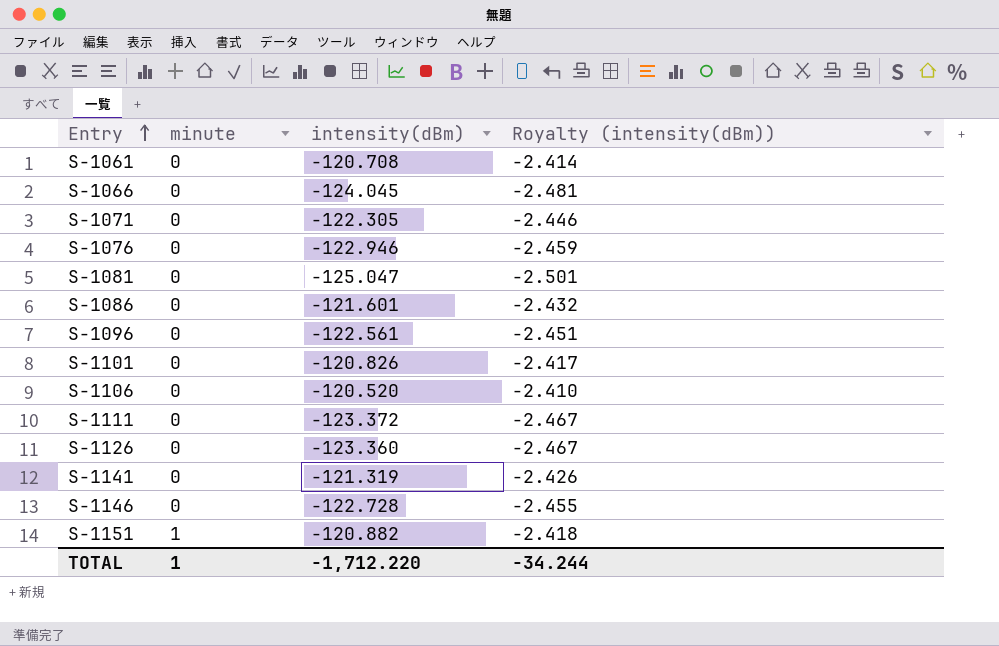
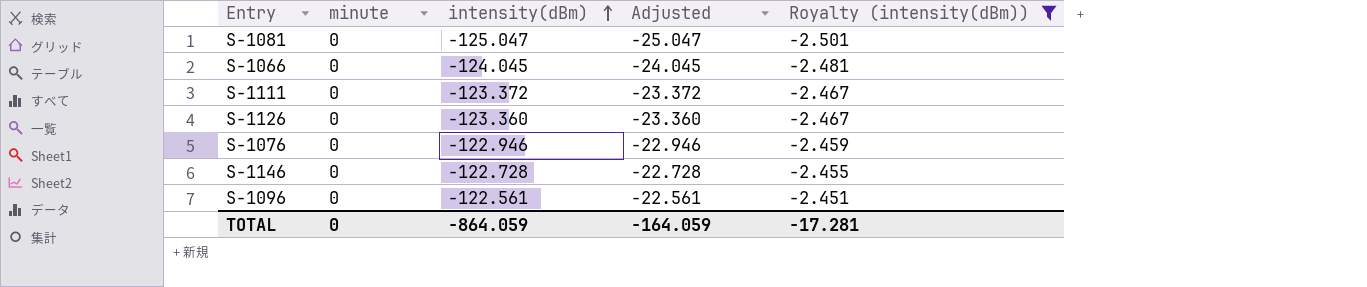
filter: none -> Royalty (intensity(dBm)) <= -2.451
row order: Entry ascending -> intensity(dBm) ascending
column Adjusted | formula: none -> [intensity(dBm)] + 100
TOTAL | minute: 1 -> 0
TOTAL | intensity(dBm): -1,712.220 -> -864.059
TOTAL | Royalty (intensity(dBm)): -34.244 -> -17.281

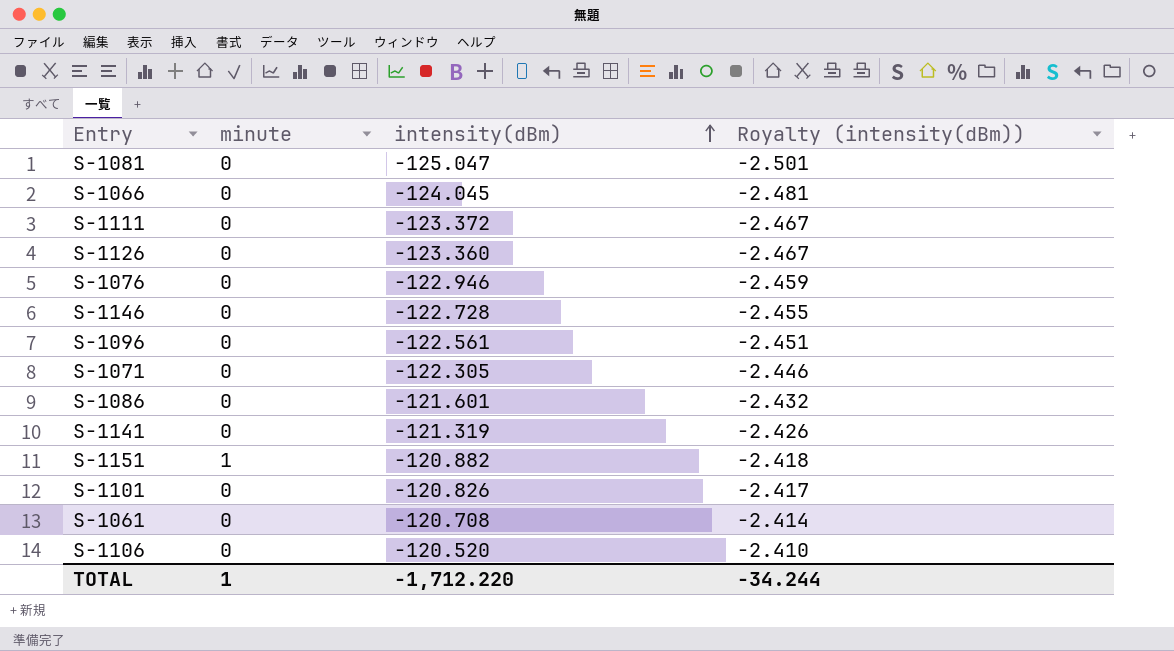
filter: Royalty (intensity(dBm)) <= -2.451 -> none
column Adjusted | formula: [intensity(dBm)] + 100 -> none
TOTAL | minute: 0 -> 1
TOTAL | intensity(dBm): -864.059 -> -1,712.220
TOTAL | Royalty (intensity(dBm)): -17.281 -> -34.244

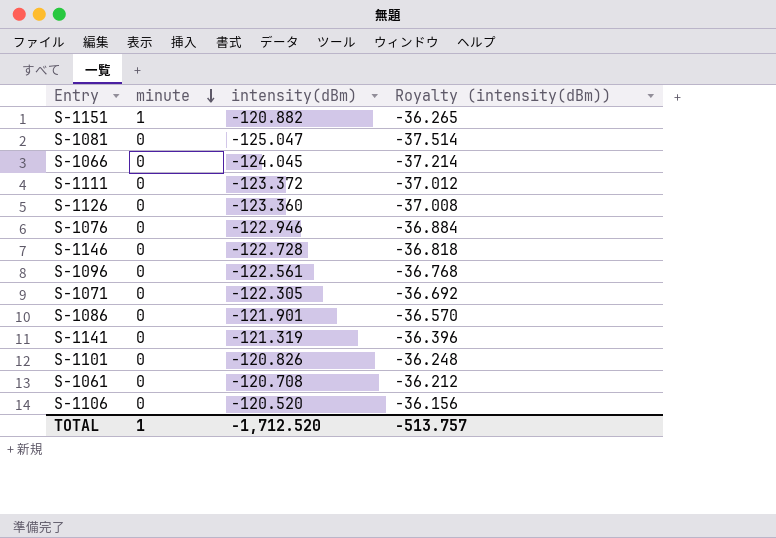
row order: intensity(dBm) ascending -> minute descending
column Royalty (intensity(dBm)) | formula: [intensity(dBm)] * 0.02 -> [intensity(dBm)] * 0.3
S-1086 | intensity(dBm): -121.601 -> -121.901
TOTAL | intensity(dBm): -1,712.220 -> -1,712.520
TOTAL | Royalty (intensity(dBm)): -34.244 -> -513.757

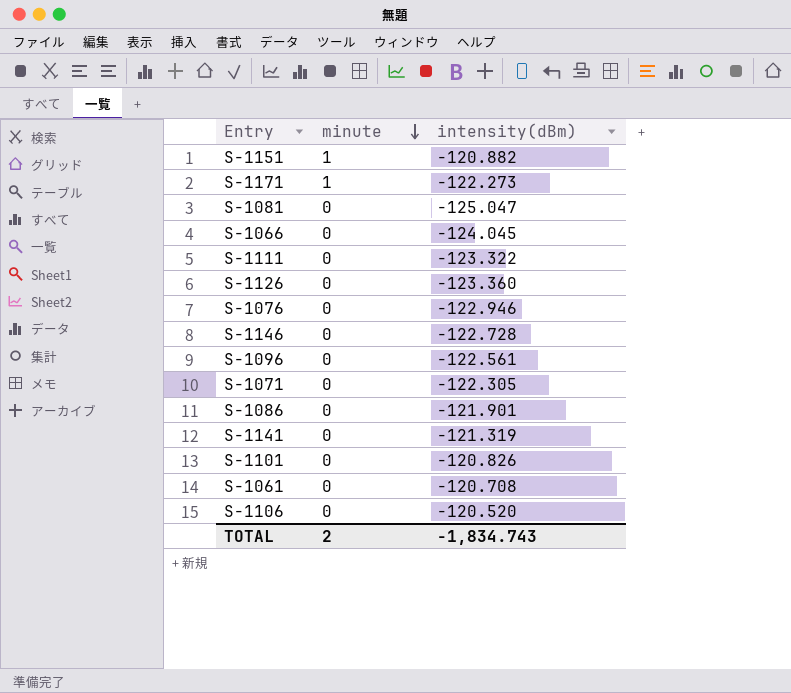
column Royalty (intensity(dBm)) | formula: [intensity(dBm)] * 0.3 -> none
row S-1171: none -> 1 | -122.273
S-1111 | intensity(dBm): -123.372 -> -123.322
TOTAL | minute: 1 -> 2
TOTAL | intensity(dBm): -1,712.520 -> -1,834.743

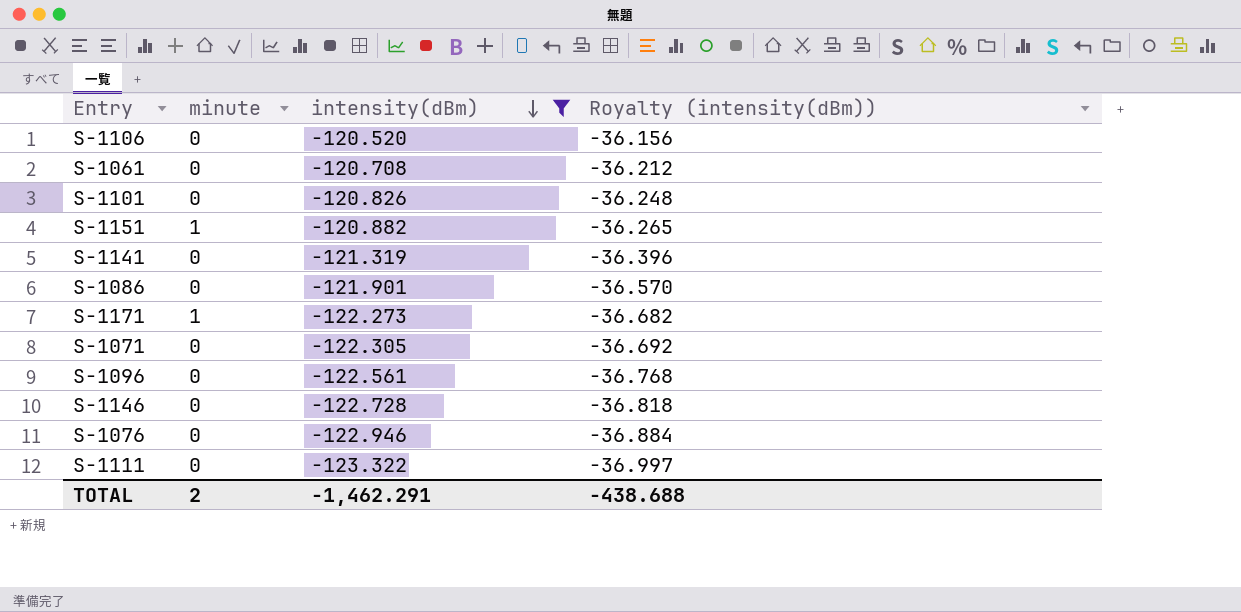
filter: none -> intensity(dBm) >= -123.322
row order: minute descending -> intensity(dBm) descending
column Royalty (intensity(dBm)) | formula: none -> [intensity(dBm)] * 0.3
TOTAL | intensity(dBm): -1,834.743 -> -1,462.291

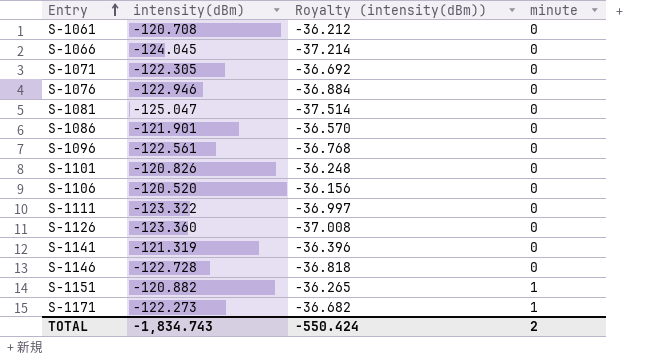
filter: intensity(dBm) >= -123.322 -> none
row order: intensity(dBm) descending -> Entry ascending
column minute | position: 2 -> 4
TOTAL | intensity(dBm): -1,462.291 -> -1,834.743
TOTAL | Royalty (intensity(dBm)): -438.688 -> -550.424

